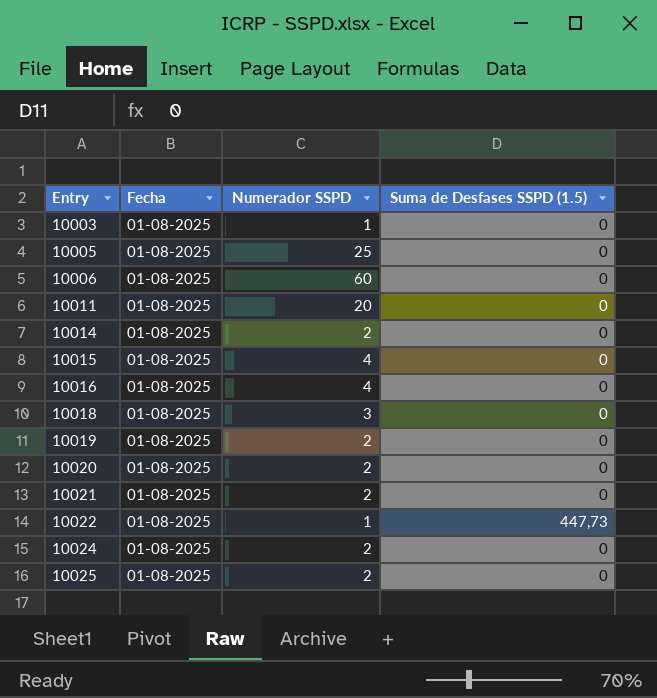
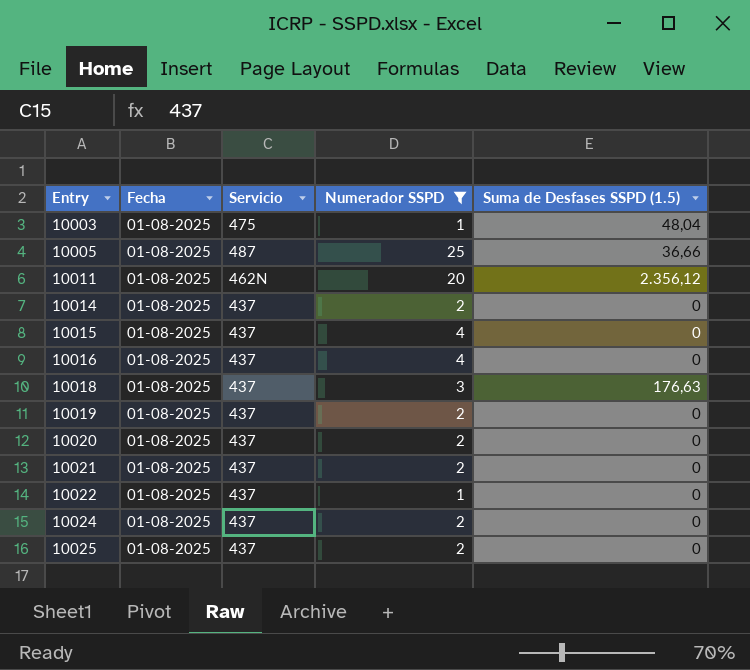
filter: none -> Numerador SSPD != 60
column Servicio | position: none -> 3
10003 | Suma de Desfases SSPD (1.5): 0 -> 48,04
10005 | Suma de Desfases SSPD (1.5): 0 -> 36,66
10011 | Suma de Desfases SSPD (1.5): 0 -> 2.356,12
10018 | Suma de Desfases SSPD (1.5): 0 -> 176,63
10022 | Suma de Desfases SSPD (1.5): 447,73 -> 0

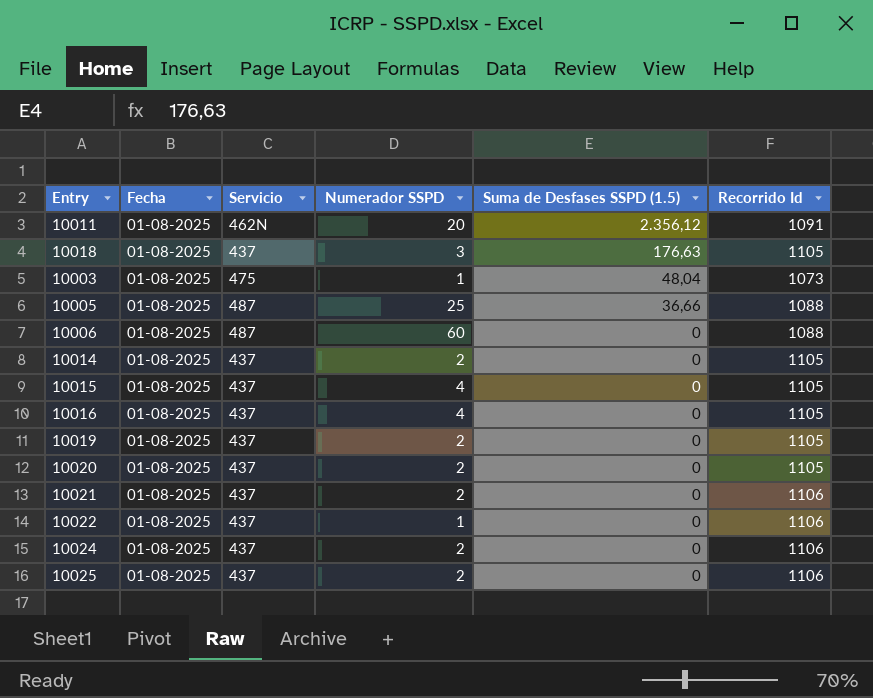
filter: Numerador SSPD != 60 -> none
row order: Entry ascending -> Suma de Desfases SSPD (1.5) descending
column Recorrido Id | position: none -> 6

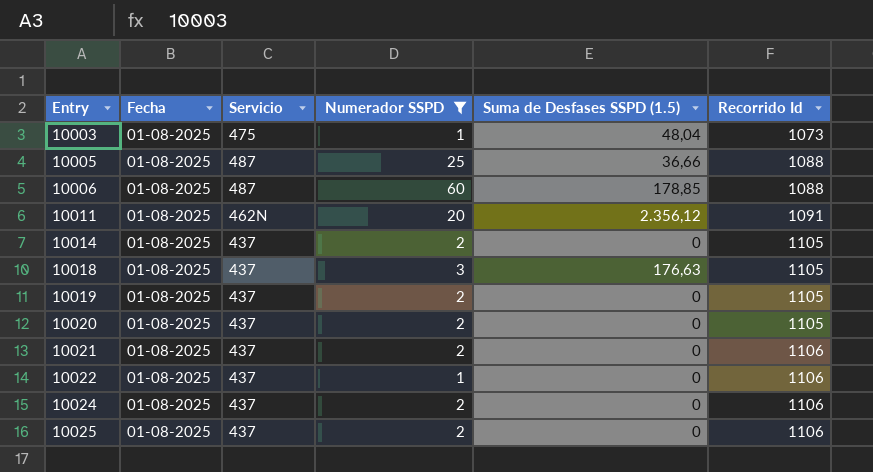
filter: none -> Numerador SSPD != 4
row order: Suma de Desfases SSPD (1.5) descending -> Entry ascending
10006 | Suma de Desfases SSPD (1.5): 0 -> 178,85

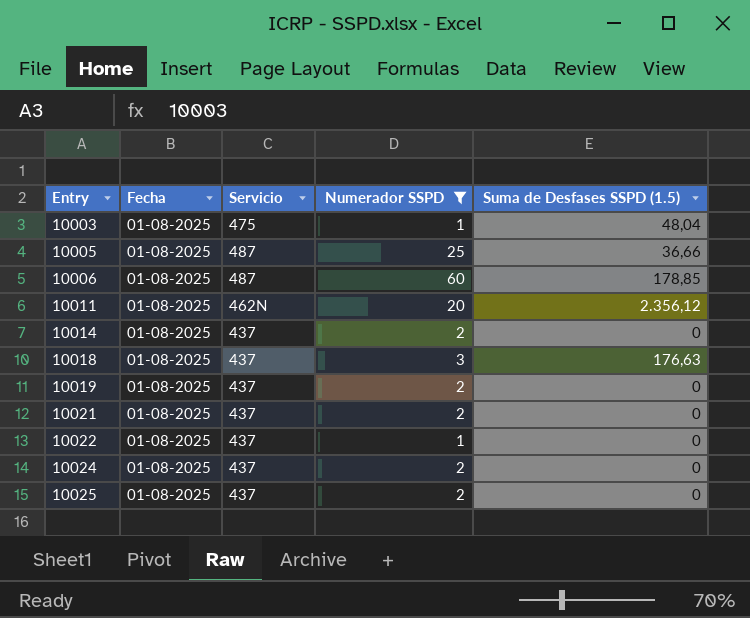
column Recorrido Id | position: 6 -> none
row 10020: 01-08-2025 | 437 | 2 | 0 | 1105 -> none

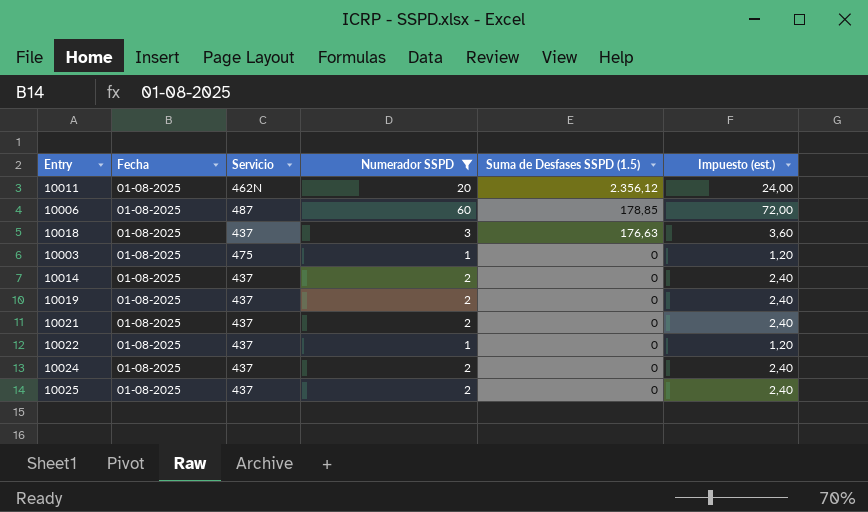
row order: Entry ascending -> Suma de Desfases SSPD (1.5) descending
column Impuesto (est.) | formula: none -> [Numerador SSPD] * 1,2
row 10005: 01-08-2025 | 487 | 25 | 36,66 -> none
10003 | Suma de Desfases SSPD (1.5): 48,04 -> 0

